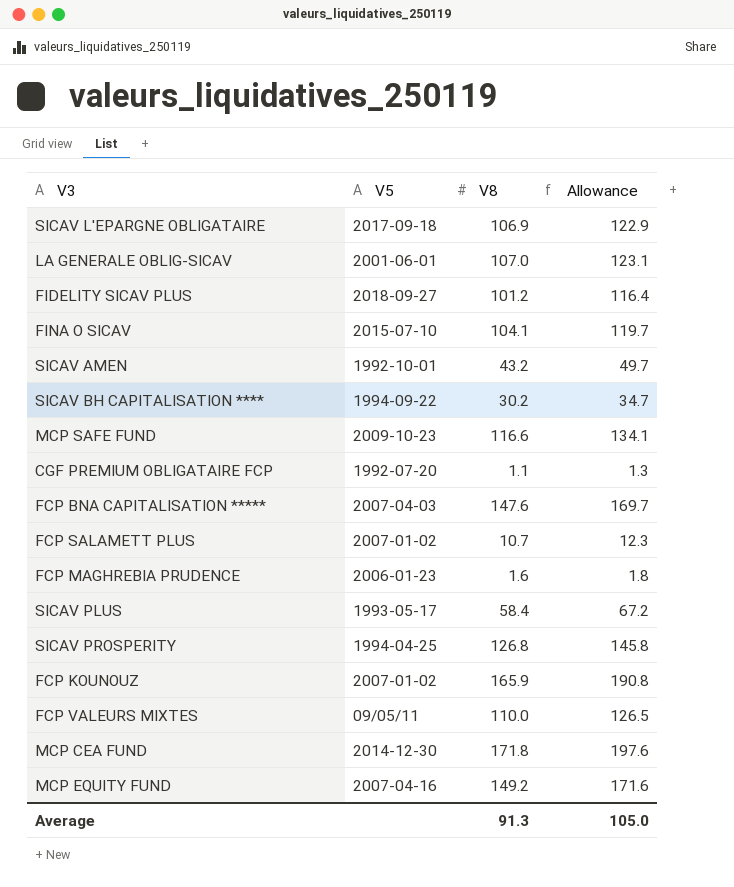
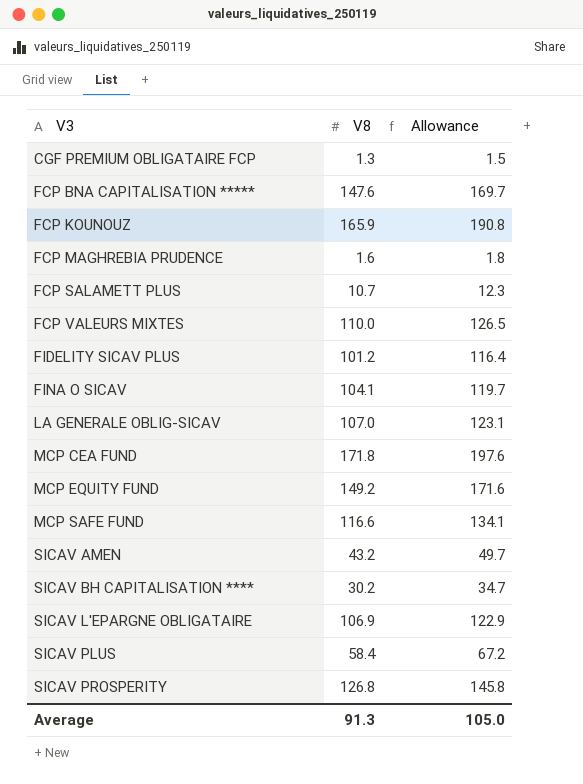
row order: none -> V3 ascending
column V5 | position: 2 -> none
CGF PREMIUM OBLIGATAIRE FCP | V8: 1.1 -> 1.3
CGF PREMIUM OBLIGATAIRE FCP | Allowance: 1.3 -> 1.5

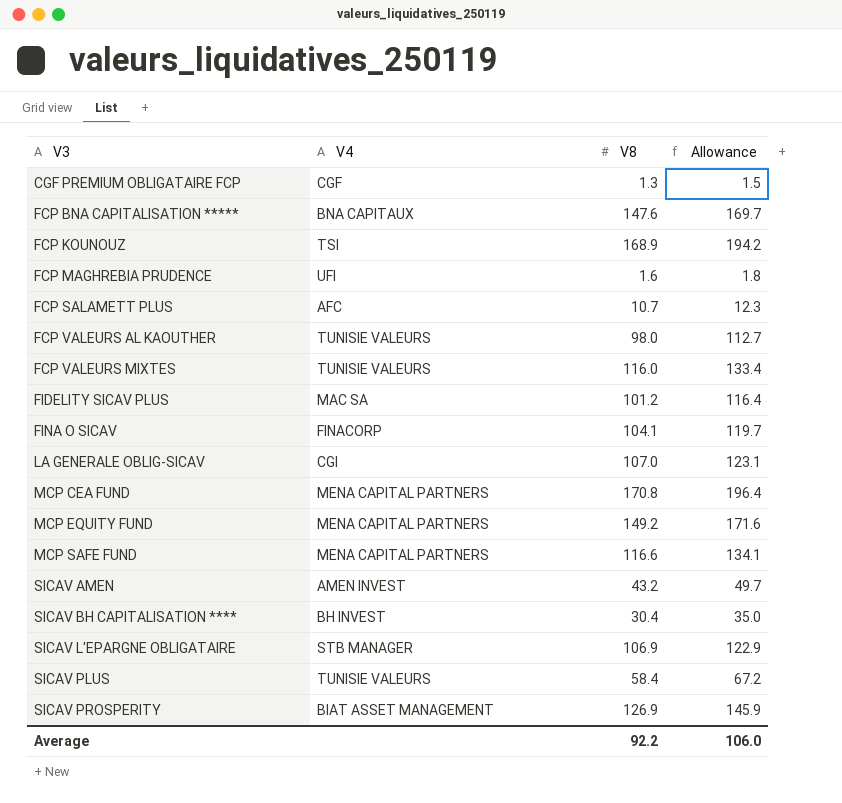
column V4 | position: none -> 2
FCP KOUNOUZ | V8: 165.9 -> 168.9
FCP KOUNOUZ | Allowance: 190.8 -> 194.2
row FCP VALEURS AL KAOUTHER: none -> TUNISIE VALEURS | 98.0 | 112.7
FCP VALEURS MIXTES | V8: 110.0 -> 116.0
FCP VALEURS MIXTES | Allowance: 126.5 -> 133.4
MCP CEA FUND | V8: 171.8 -> 170.8
MCP CEA FUND | Allowance: 197.6 -> 196.4
SICAV BH CAPITALISATION **** | V8: 30.2 -> 30.4
SICAV BH CAPITALISATION **** | Allowance: 34.7 -> 35.0
SICAV PROSPERITY | V8: 126.8 -> 126.9
SICAV PROSPERITY | Allowance: 145.8 -> 145.9
Average | V8: 91.3 -> 92.2
Average | Allowance: 105.0 -> 106.0

